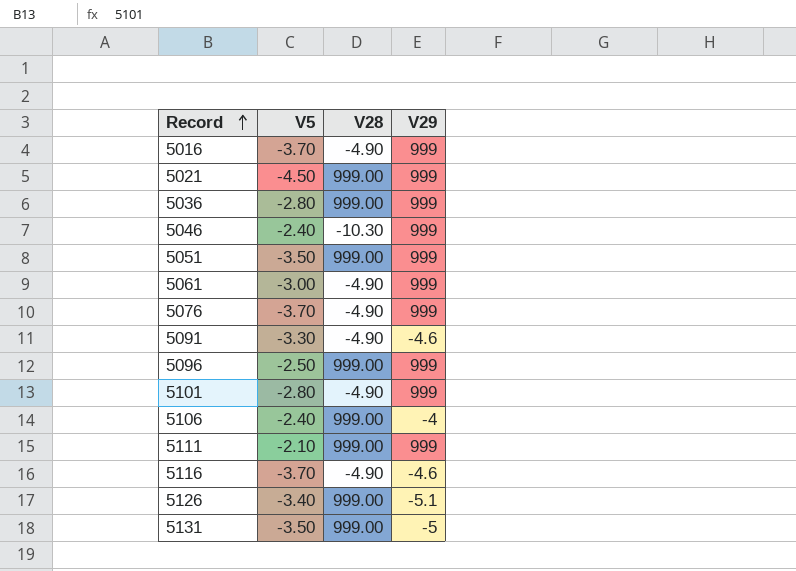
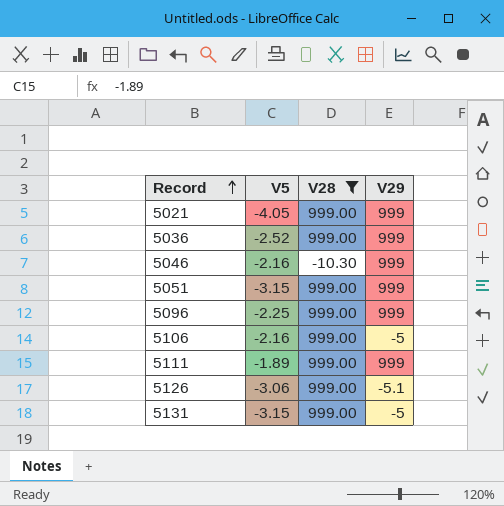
filter: none -> V28 != -4.90
5021 | V5: -4.50 -> -4.05
5036 | V5: -2.80 -> -2.52
5046 | V5: -2.40 -> -2.16
5051 | V5: -3.50 -> -3.15
5096 | V5: -2.50 -> -2.25
5106 | V5: -2.40 -> -2.16
5106 | V29: -4 -> -5
5111 | V5: -2.10 -> -1.89
5126 | V5: -3.40 -> -3.06
5131 | V5: -3.50 -> -3.15

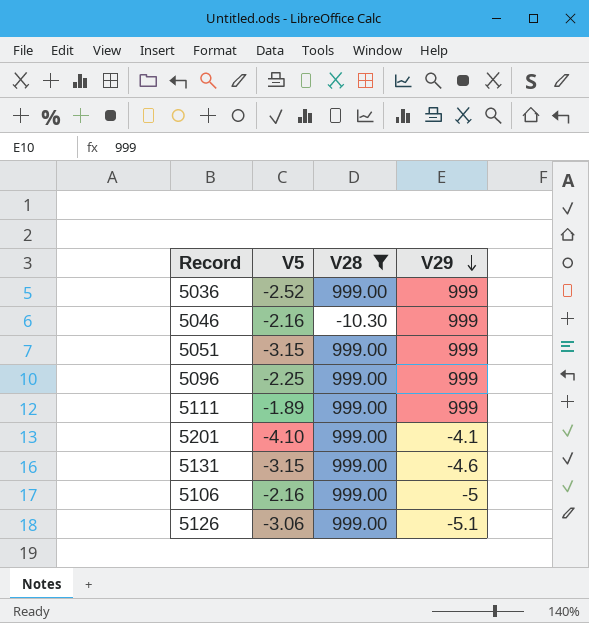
row order: Record ascending -> V29 descending
row 5021: -4.05 | 999.00 | 999 -> none
row 5201: none -> -4.10 | 999.00 | -4.1
5131 | V29: -5 -> -4.6

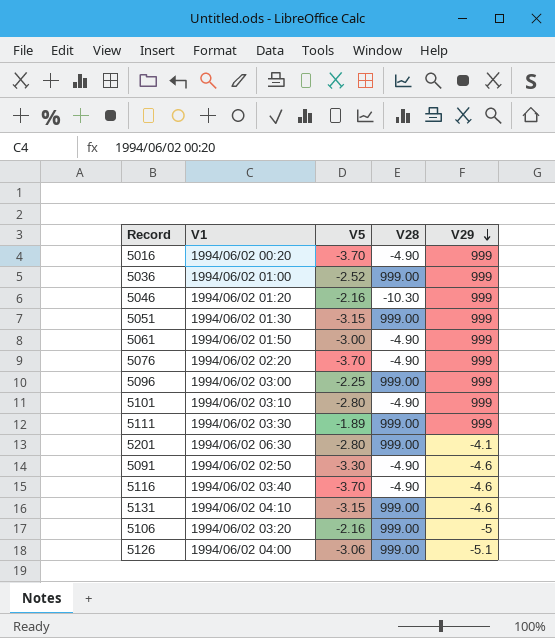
filter: V28 != -4.90 -> none
column V1 | position: none -> 2
5201 | V5: -4.10 -> -2.80

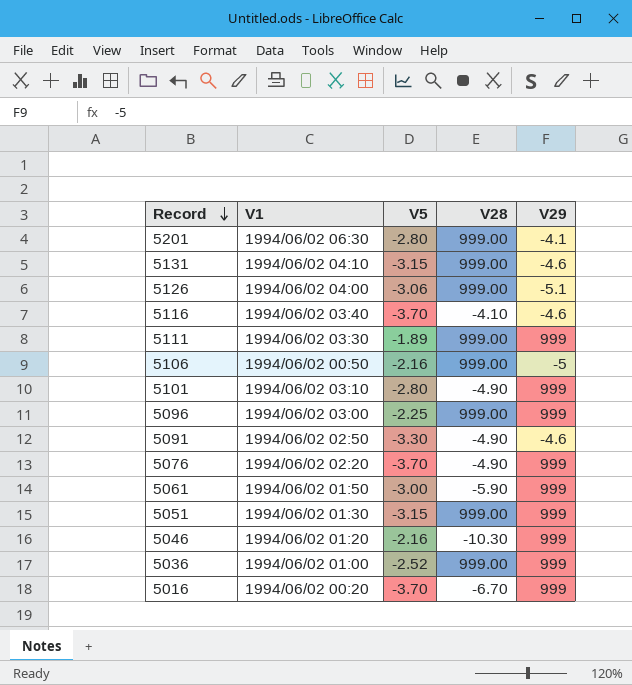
row order: V29 descending -> Record descending
5116 | V28: -4.90 -> -4.10
5106 | V1: 1994/06/02 03:20 -> 1994/06/02 00:50
5061 | V28: -4.90 -> -5.90
5016 | V28: -4.90 -> -6.70

